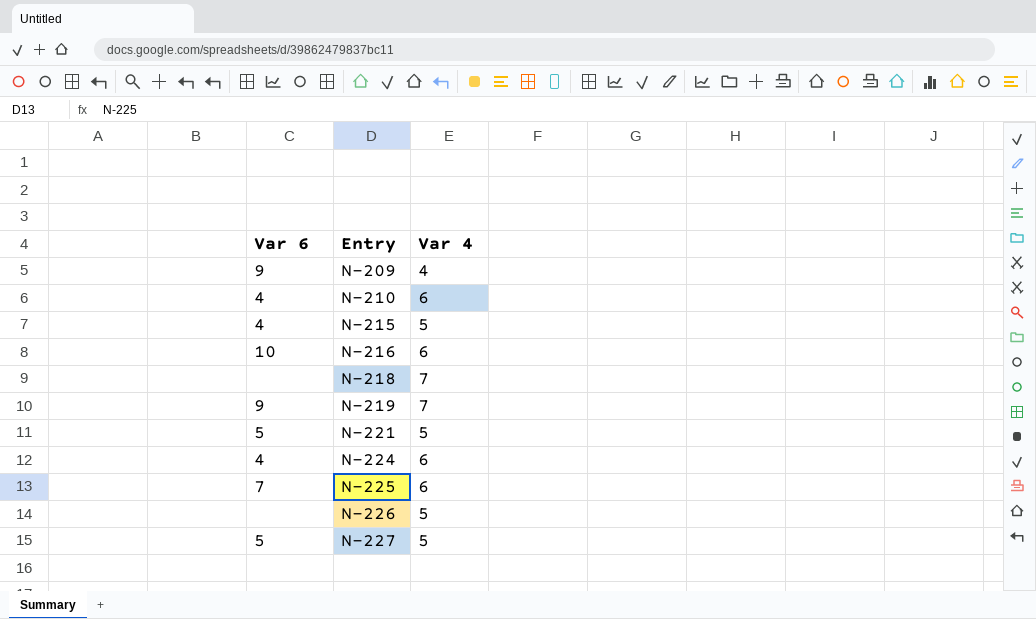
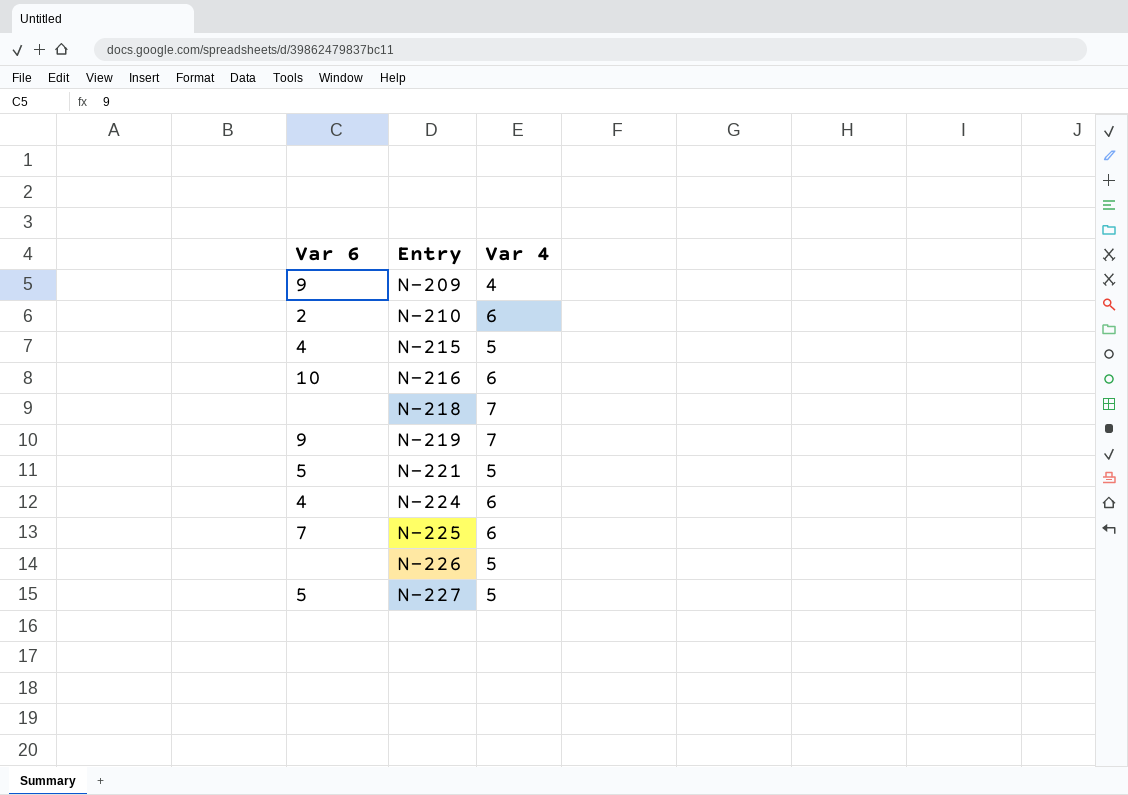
N-210 | Var 6: 4 -> 2

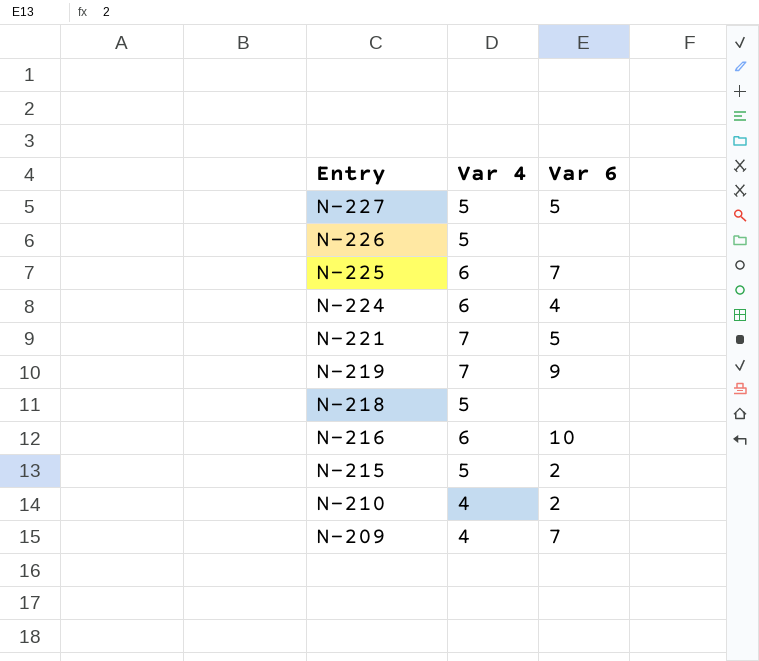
row order: Entry ascending -> Entry descending
column Var 6 | position: 1 -> 3
N-221 | Var 4: 5 -> 7
N-218 | Var 4: 7 -> 5
N-215 | Var 6: 4 -> 2
N-210 | Var 4: 6 -> 4
N-209 | Var 6: 9 -> 7

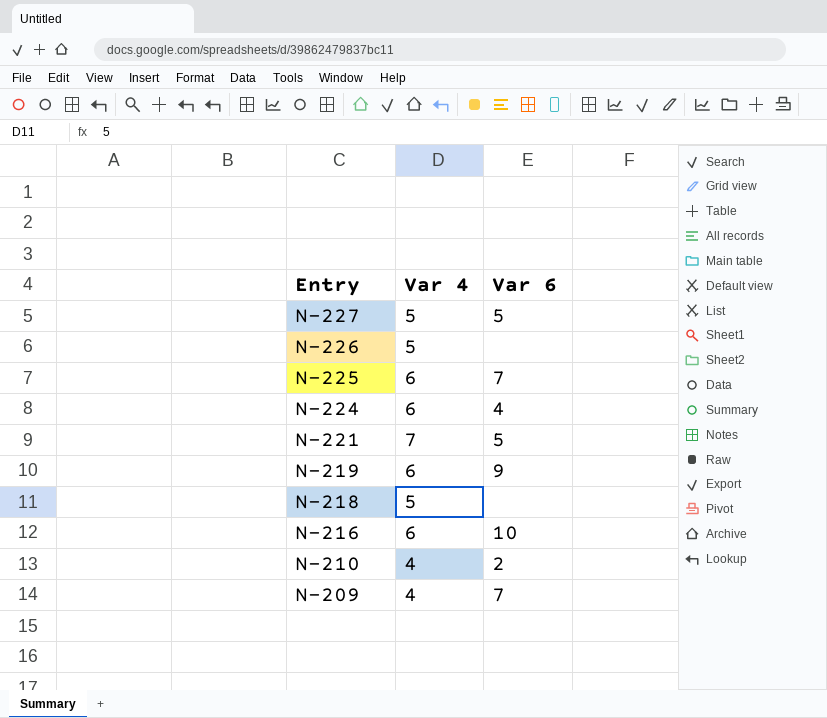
row N-215: 5 | 2 -> none
N-219 | Var 4: 7 -> 6

